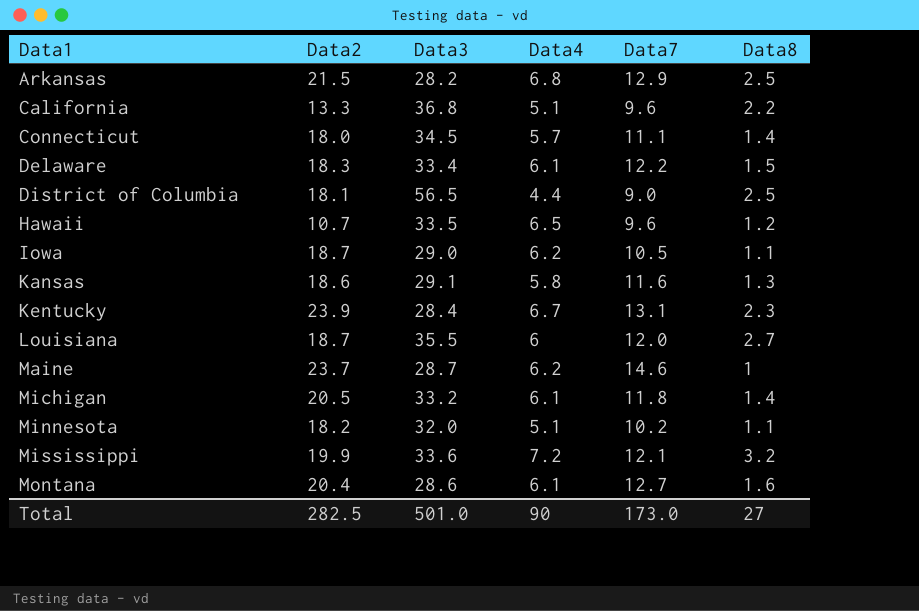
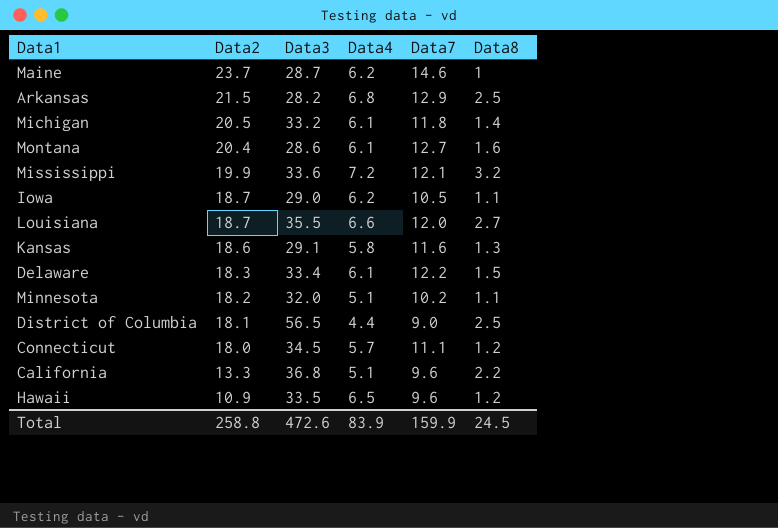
row order: Data1 ascending -> Data2 descending
row Kentucky: 23.9 | 28.4 | 6.7 | 13.1 | 2.3 -> none
Louisiana | Data4: 6 -> 6.6
Connecticut | Data8: 1.4 -> 1.2
Hawaii | Data2: 10.7 -> 10.9
Total | Data2: 282.5 -> 258.8
Total | Data3: 501.0 -> 472.6
Total | Data4: 90 -> 83.9
Total | Data7: 173.0 -> 159.9
Total | Data8: 27 -> 24.5

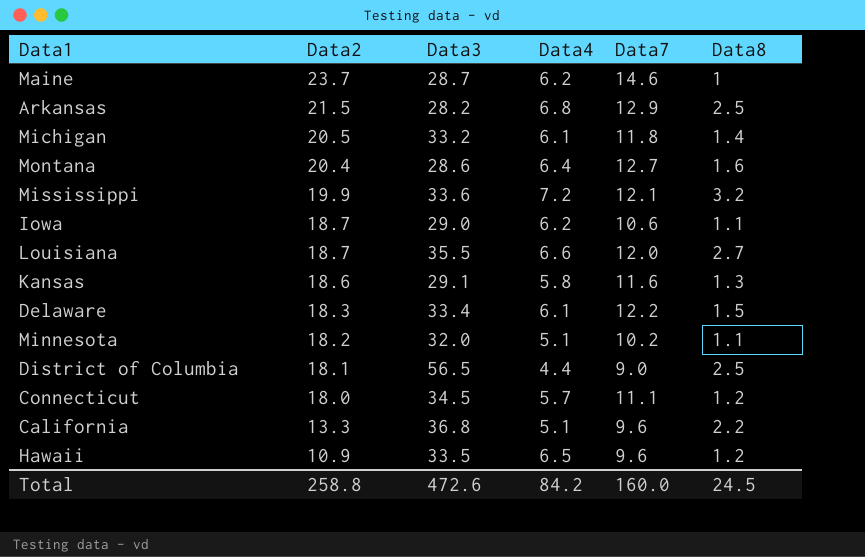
Montana | Data4: 6.1 -> 6.4
Iowa | Data7: 10.5 -> 10.6
Total | Data4: 83.9 -> 84.2
Total | Data7: 159.9 -> 160.0

